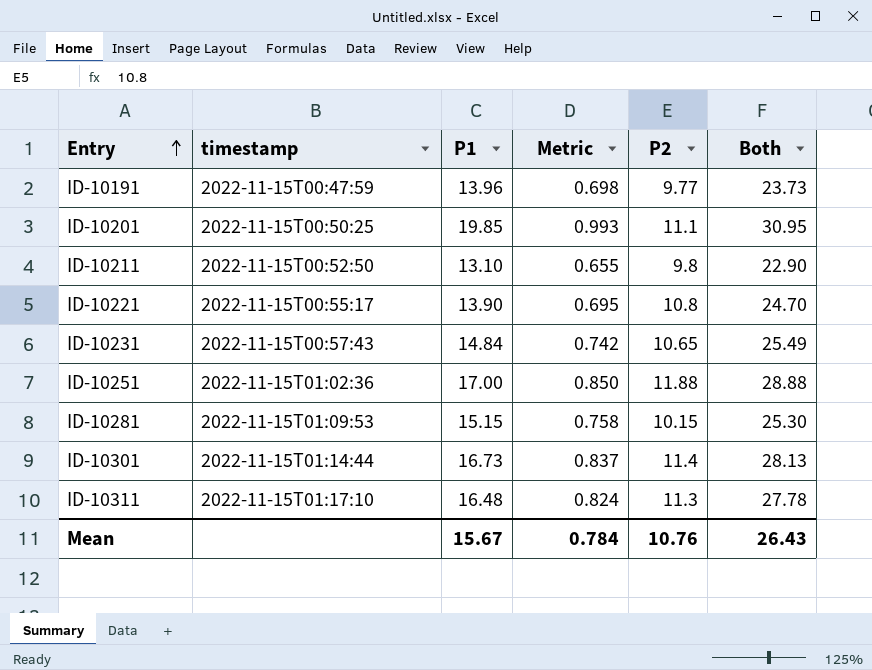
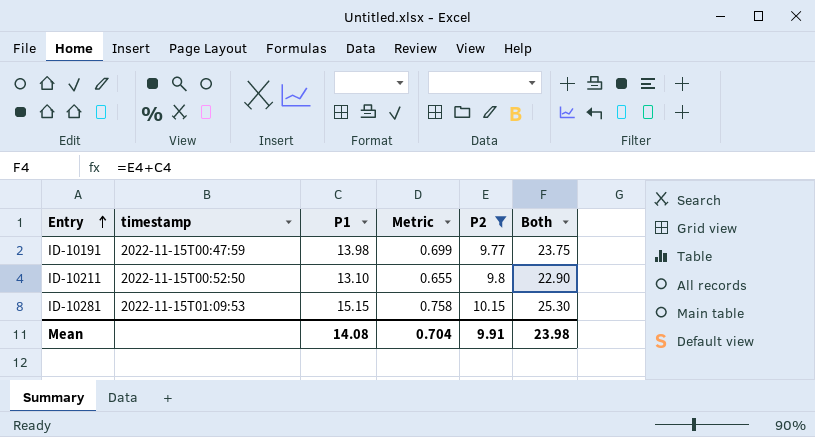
filter: none -> P2 <= 10.15
ID-10191 | P1: 13.96 -> 13.98
ID-10191 | Metric: 0.698 -> 0.699
ID-10191 | Both: 23.73 -> 23.75
Mean | P1: 15.67 -> 14.08
Mean | Metric: 0.784 -> 0.704
Mean | P2: 10.76 -> 9.91
Mean | Both: 26.43 -> 23.98

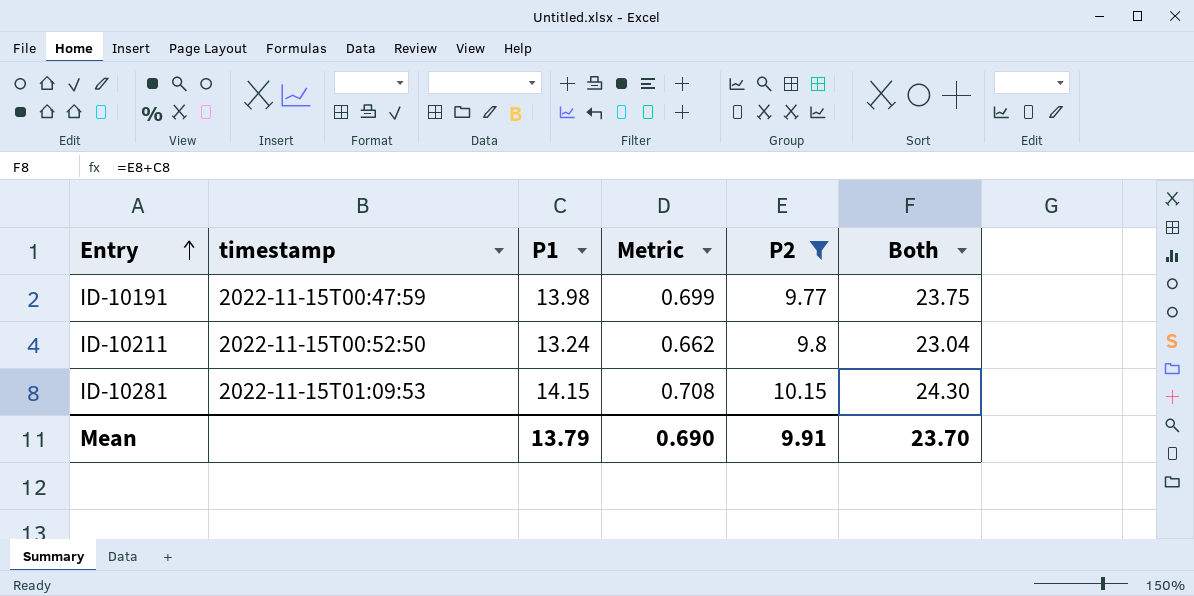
ID-10211 | P1: 13.10 -> 13.24
ID-10211 | Metric: 0.655 -> 0.662
ID-10211 | Both: 22.90 -> 23.04
ID-10281 | P1: 15.15 -> 14.15
ID-10281 | Metric: 0.758 -> 0.708
ID-10281 | Both: 25.30 -> 24.30
Mean | P1: 14.08 -> 13.79
Mean | Metric: 0.704 -> 0.690
Mean | Both: 23.98 -> 23.70

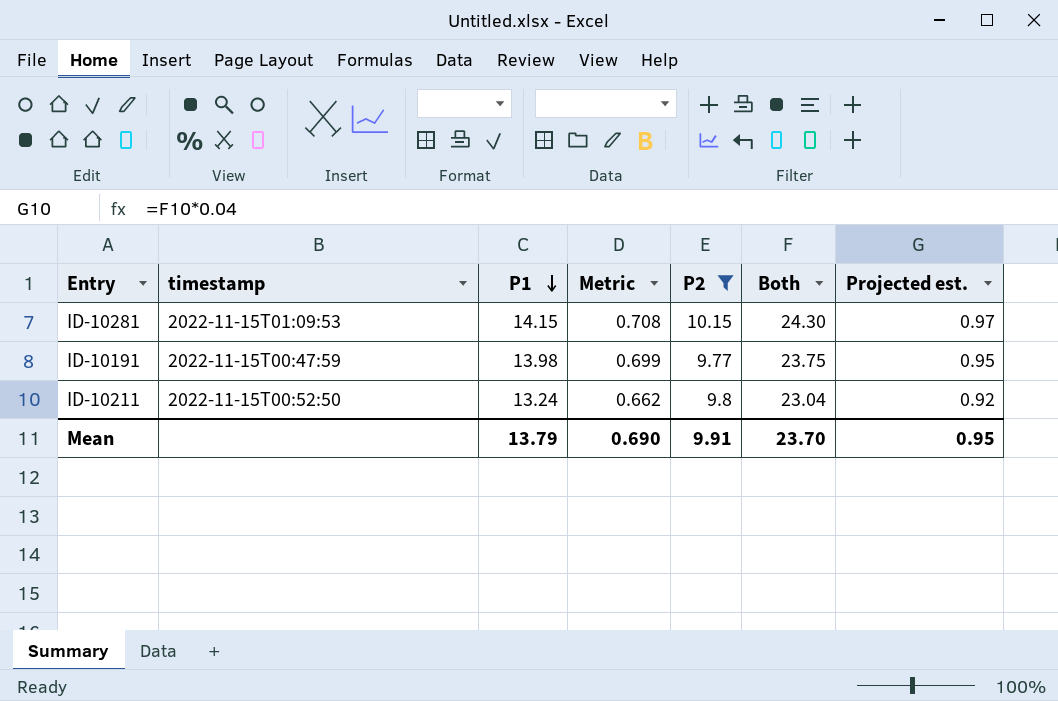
row order: Entry ascending -> P1 descending
column Projected est. | formula: none -> [Both] * 0.04

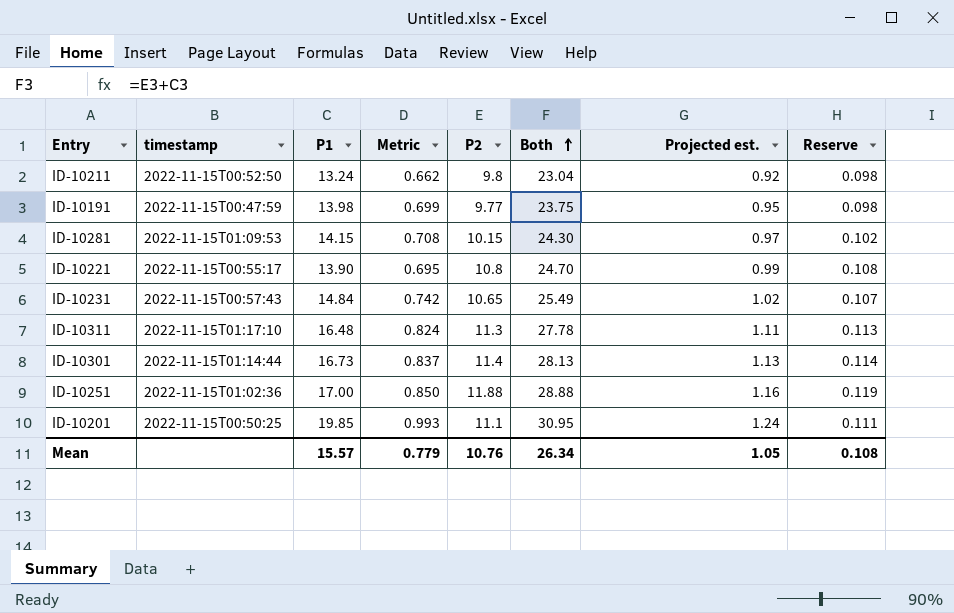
filter: P2 <= 10.15 -> none
row order: P1 descending -> Both ascending
column Reserve | formula: none -> [P2] * 0.01
Mean | P1: 13.79 -> 15.57
Mean | Metric: 0.690 -> 0.779
Mean | P2: 9.91 -> 10.76
Mean | Both: 23.70 -> 26.34
Mean | Projected est.: 0.95 -> 1.05

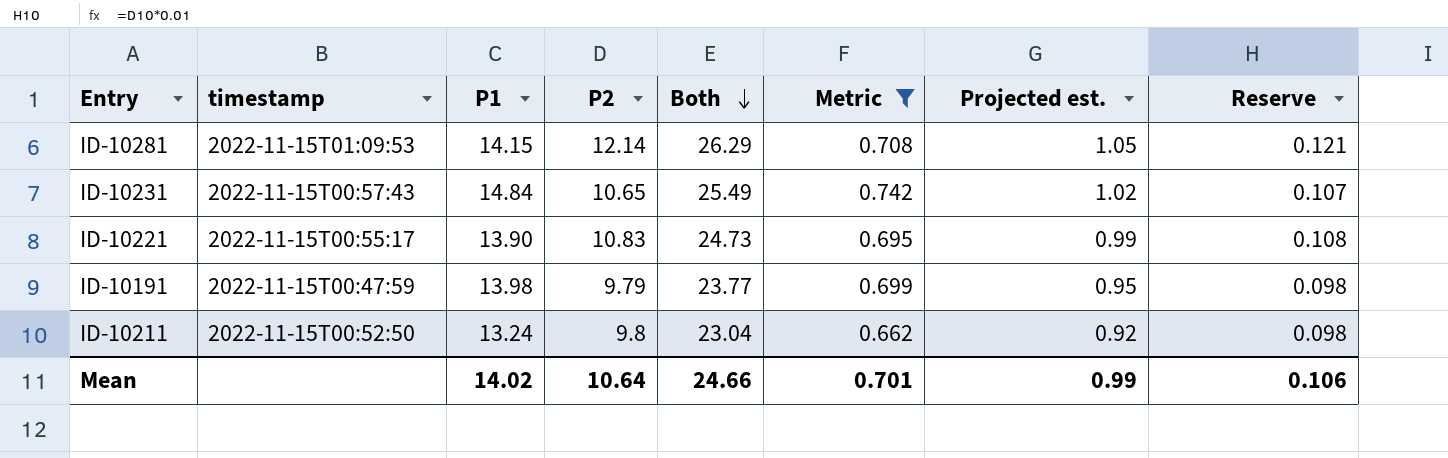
filter: none -> Metric <= 0.742
row order: Both ascending -> Both descending
column Metric | position: 4 -> 6
ID-10281 | P2: 10.15 -> 12.14
ID-10281 | Both: 24.30 -> 26.29
ID-10281 | Projected est.: 0.97 -> 1.05
ID-10281 | Reserve: 0.102 -> 0.121
ID-10221 | P2: 10.8 -> 10.83
ID-10221 | Both: 24.70 -> 24.73
ID-10191 | P2: 9.77 -> 9.79
ID-10191 | Both: 23.75 -> 23.77
Mean | P1: 15.57 -> 14.02
Mean | P2: 10.76 -> 10.64
Mean | Both: 26.34 -> 24.66
Mean | Metric: 0.779 -> 0.701
Mean | Projected est.: 1.05 -> 0.99
Mean | Reserve: 0.108 -> 0.106

